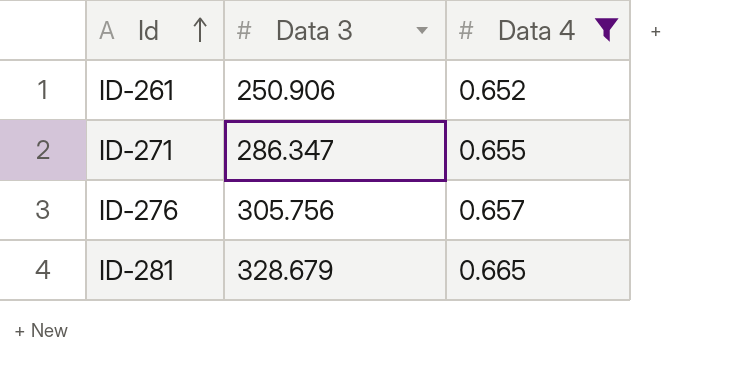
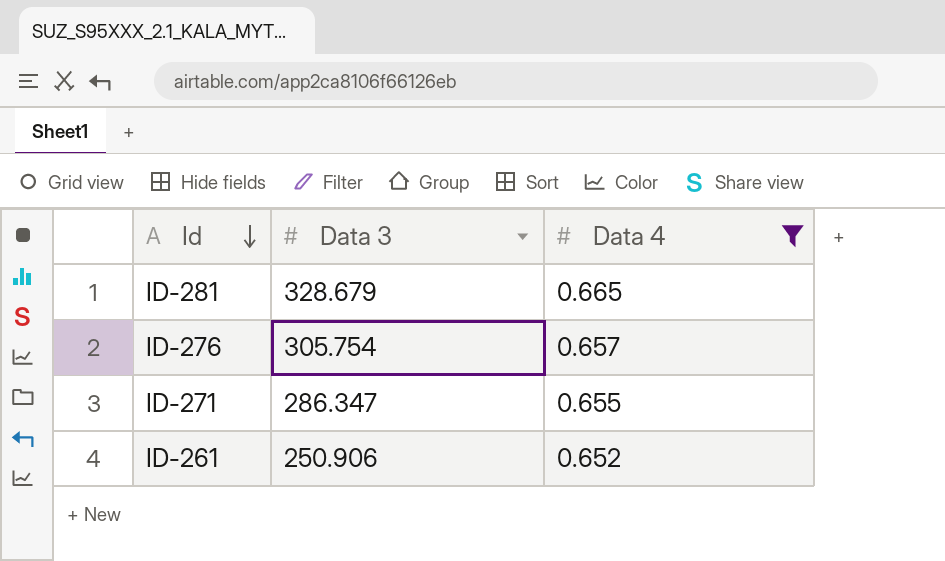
row order: Id ascending -> Id descending
ID-276 | Data 3: 305.756 -> 305.754

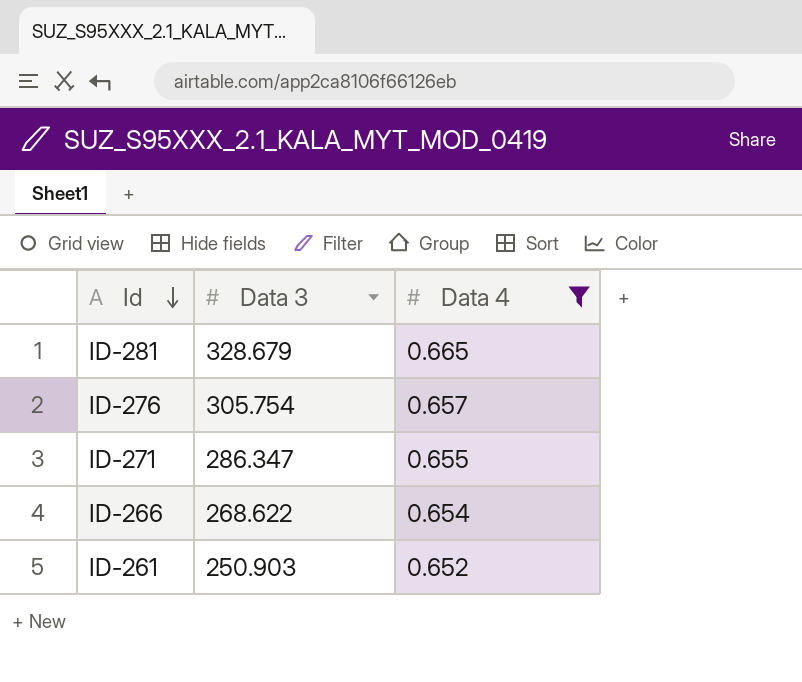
row ID-266: none -> 268.622 | 0.654
ID-261 | Data 3: 250.906 -> 250.903

